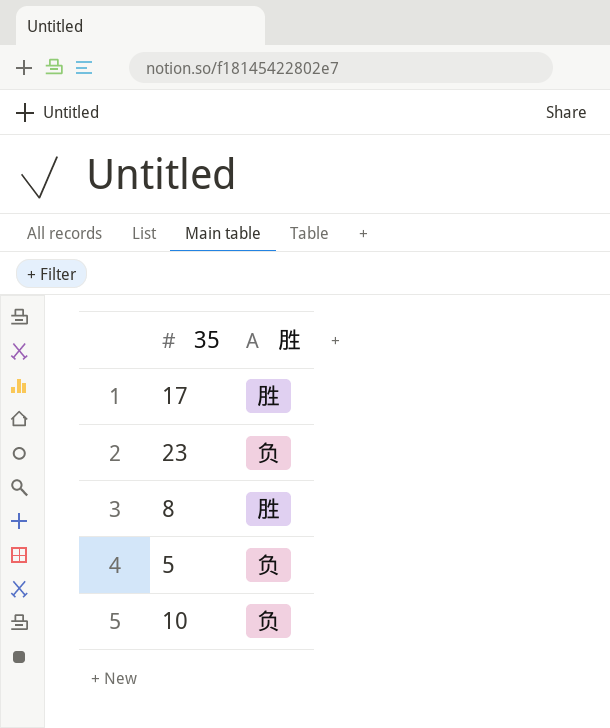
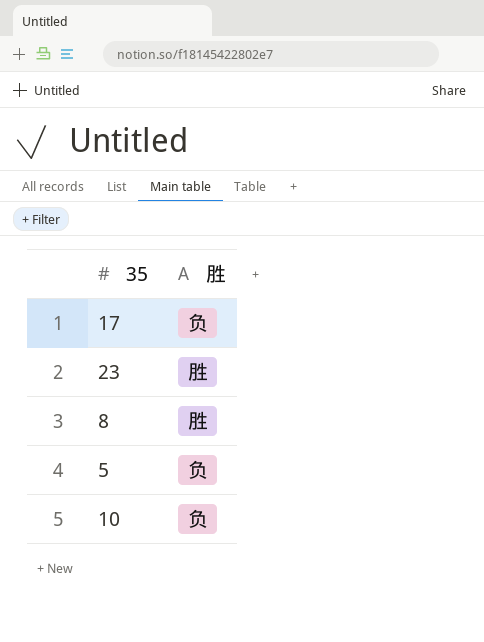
17 | 胜: 胜 -> 负
23 | 胜: 负 -> 胜

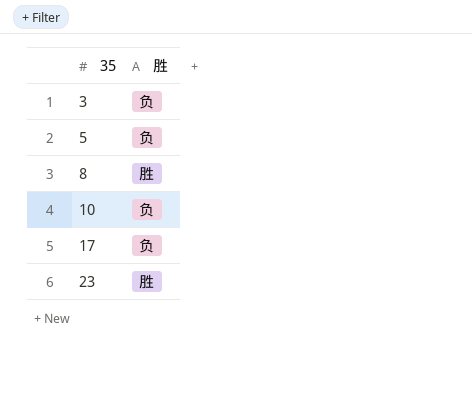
row order: none -> 35 ascending
row 3: none -> 负

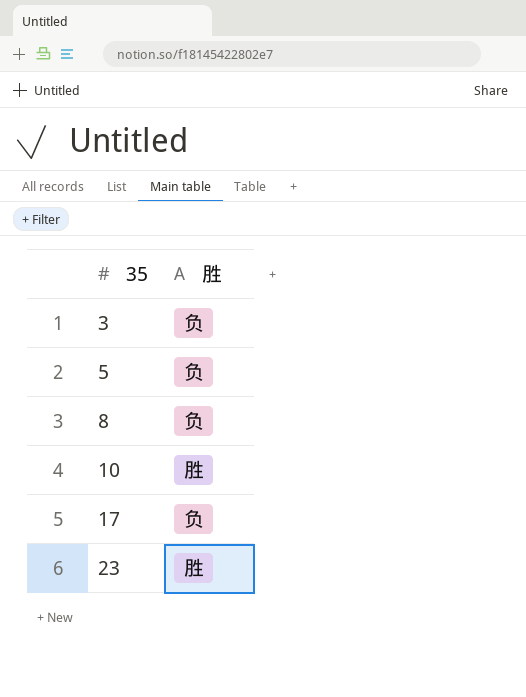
8 | 胜: 胜 -> 负
10 | 胜: 负 -> 胜

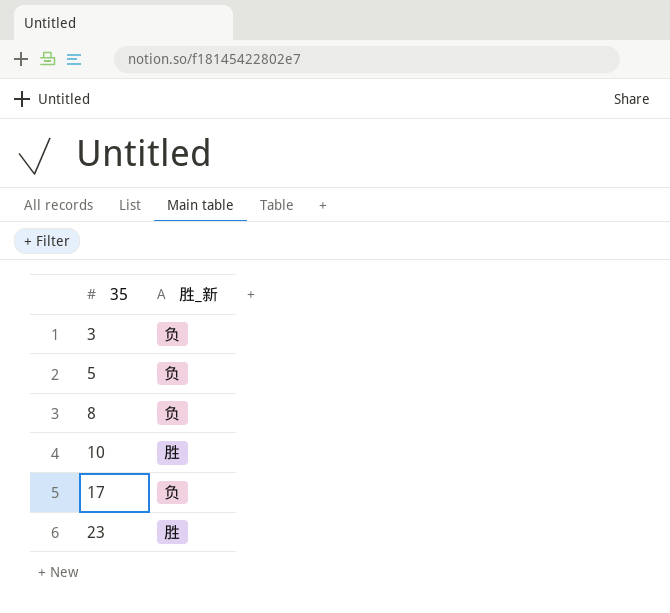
column name: 胜 -> 胜_新

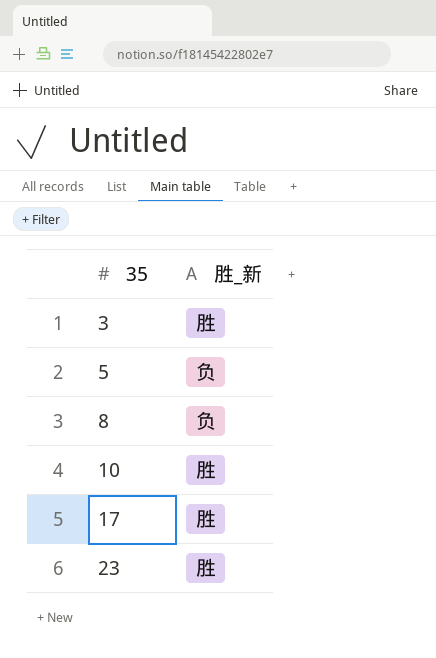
3 | 胜_新: 负 -> 胜
17 | 胜_新: 负 -> 胜

